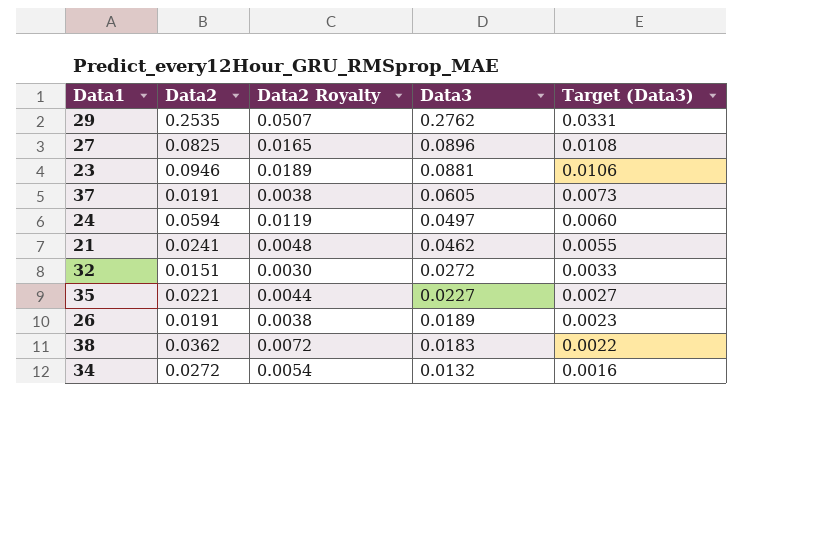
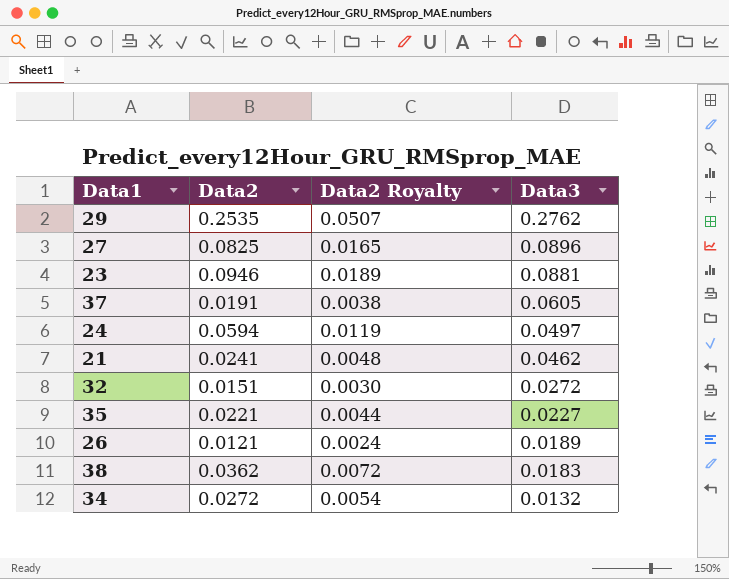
column Target (Data3) | formula: [Data3] * 0.12 -> none
26 | Data2: 0.0191 -> 0.0121
26 | Data2 Royalty: 0.0038 -> 0.0024

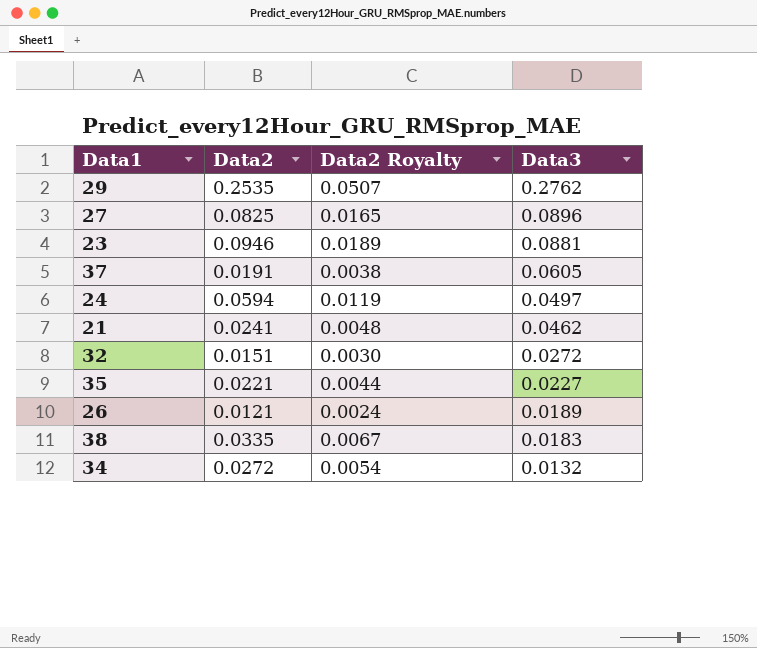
38 | Data2: 0.0362 -> 0.0335
38 | Data2 Royalty: 0.0072 -> 0.0067

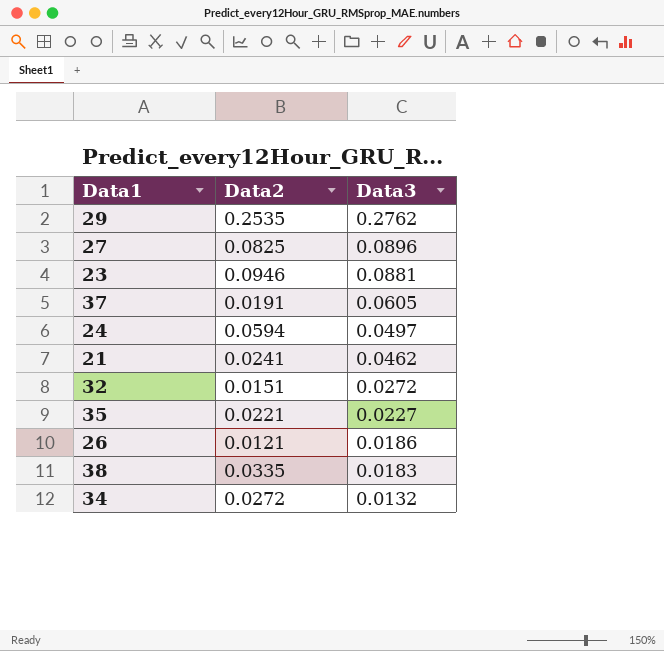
column Data2 Royalty | formula: [Data2] * 0.2 -> none
26 | Data3: 0.0189 -> 0.0186

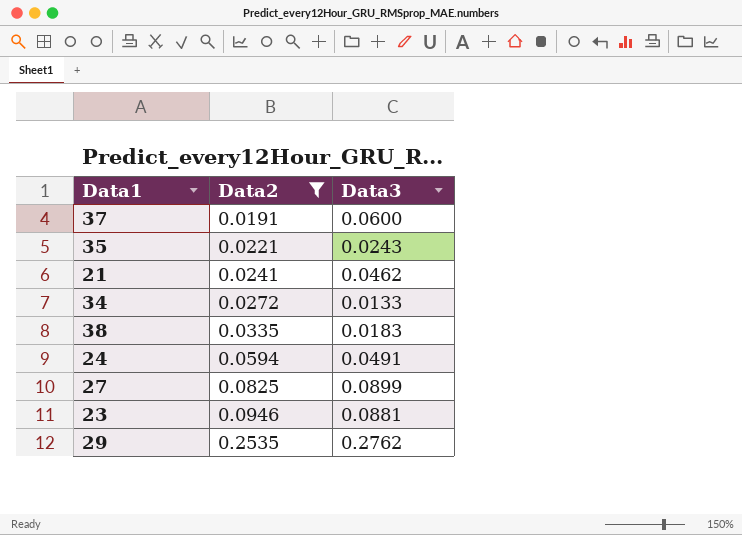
filter: none -> Data2 >= 0.0191
row order: Data3 descending -> Data2 ascending
37 | Data3: 0.0605 -> 0.0600
35 | Data3: 0.0227 -> 0.0243
34 | Data3: 0.0132 -> 0.0133
24 | Data3: 0.0497 -> 0.0491
27 | Data3: 0.0896 -> 0.0899

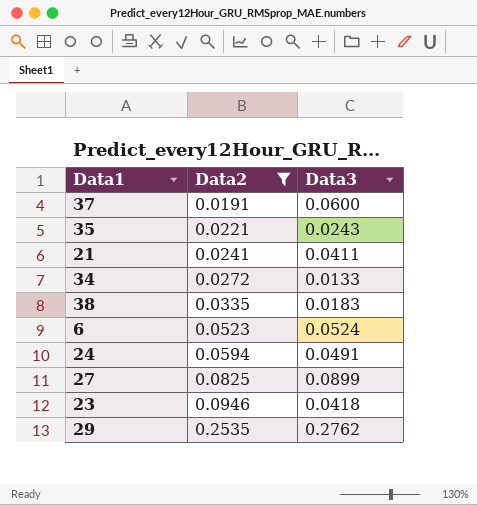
21 | Data3: 0.0462 -> 0.0411
row 6: none -> 0.0523 | 0.0524
23 | Data3: 0.0881 -> 0.0418

